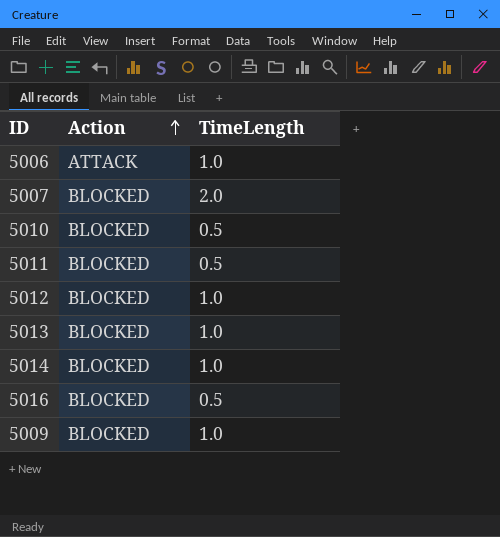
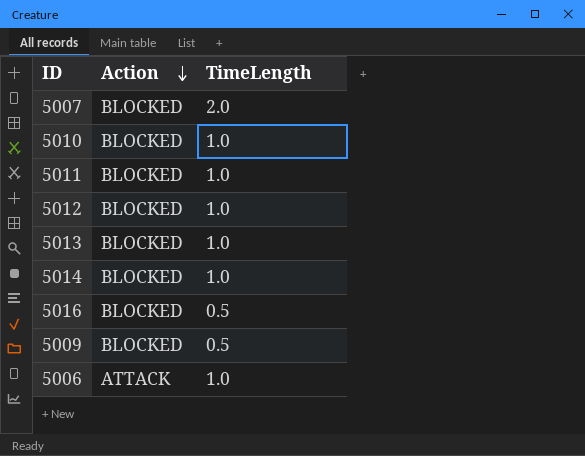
row order: Action ascending -> Action descending
5010 | TimeLength: 0.5 -> 1.0
5011 | TimeLength: 0.5 -> 1.0
5009 | TimeLength: 1.0 -> 0.5

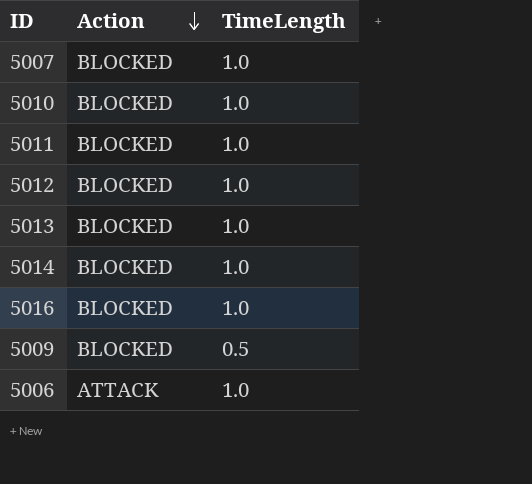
5007 | TimeLength: 2.0 -> 1.0
5016 | TimeLength: 0.5 -> 1.0

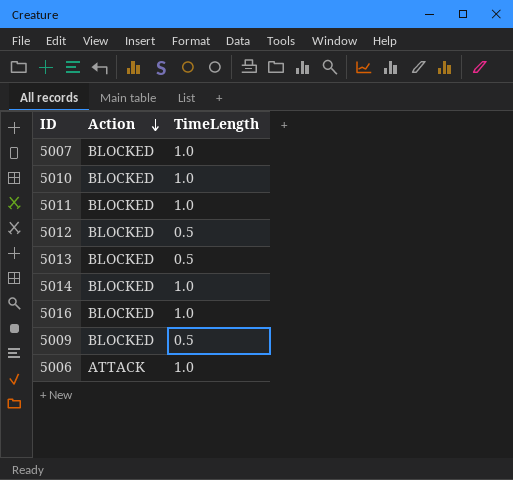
5012 | TimeLength: 1.0 -> 0.5
5013 | TimeLength: 1.0 -> 0.5

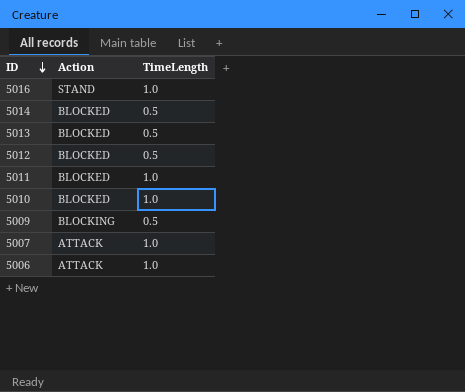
row order: Action descending -> ID descending
5016 | Action: BLOCKED -> STAND
5014 | TimeLength: 1.0 -> 0.5
5009 | Action: BLOCKED -> BLOCKING
5007 | Action: BLOCKED -> ATTACK

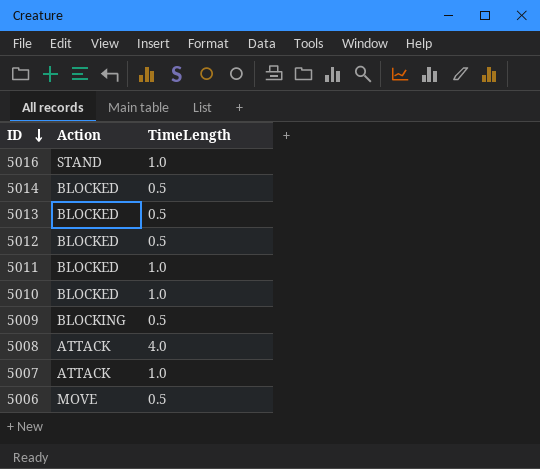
row 5008: none -> ATTACK | 4.0
5006 | Action: ATTACK -> MOVE
5006 | TimeLength: 1.0 -> 0.5

